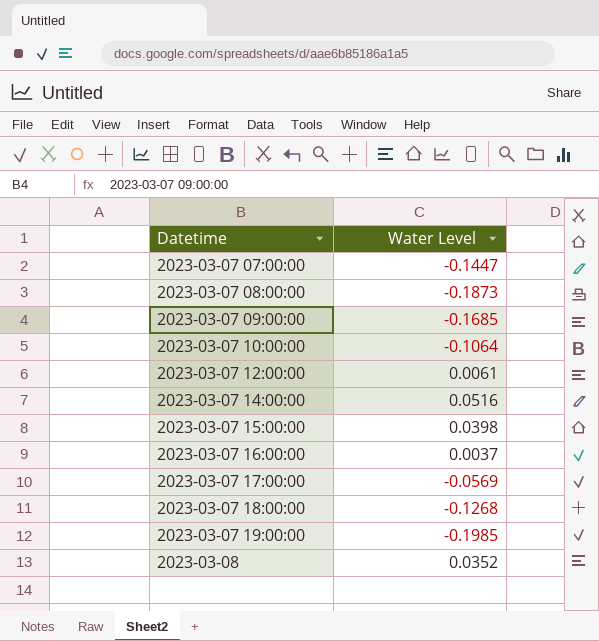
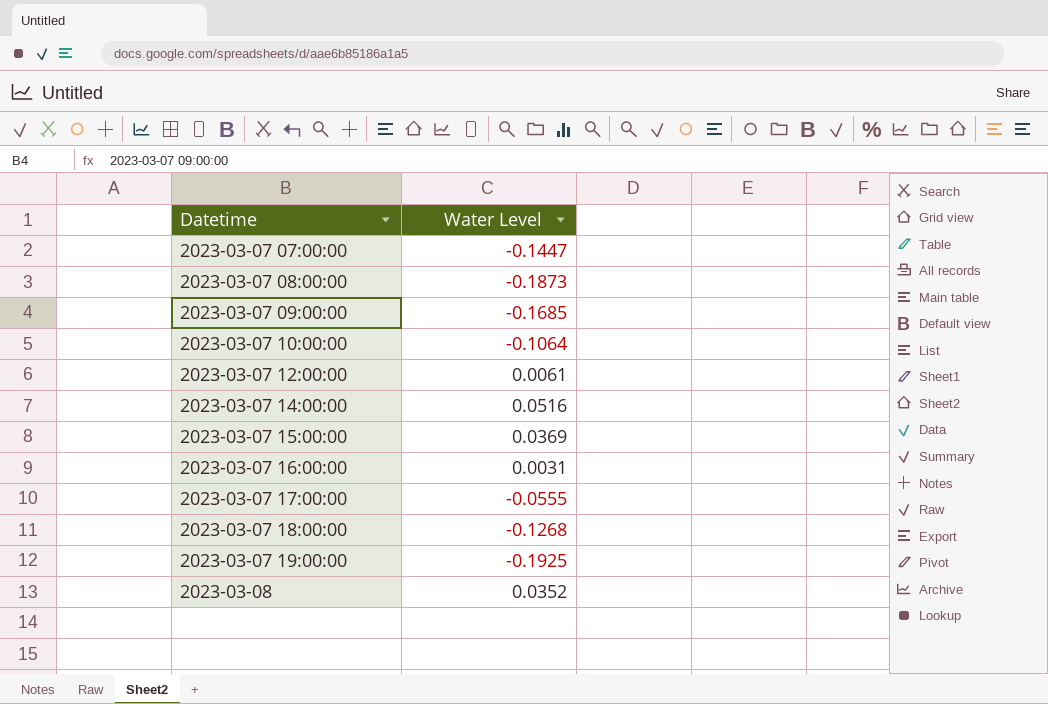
2023-03-07 15:00:00 | Water Level: 0.0398 -> 0.0369
2023-03-07 16:00:00 | Water Level: 0.0037 -> 0.0031
2023-03-07 17:00:00 | Water Level: -0.0569 -> -0.0555
2023-03-07 19:00:00 | Water Level: -0.1985 -> -0.1925

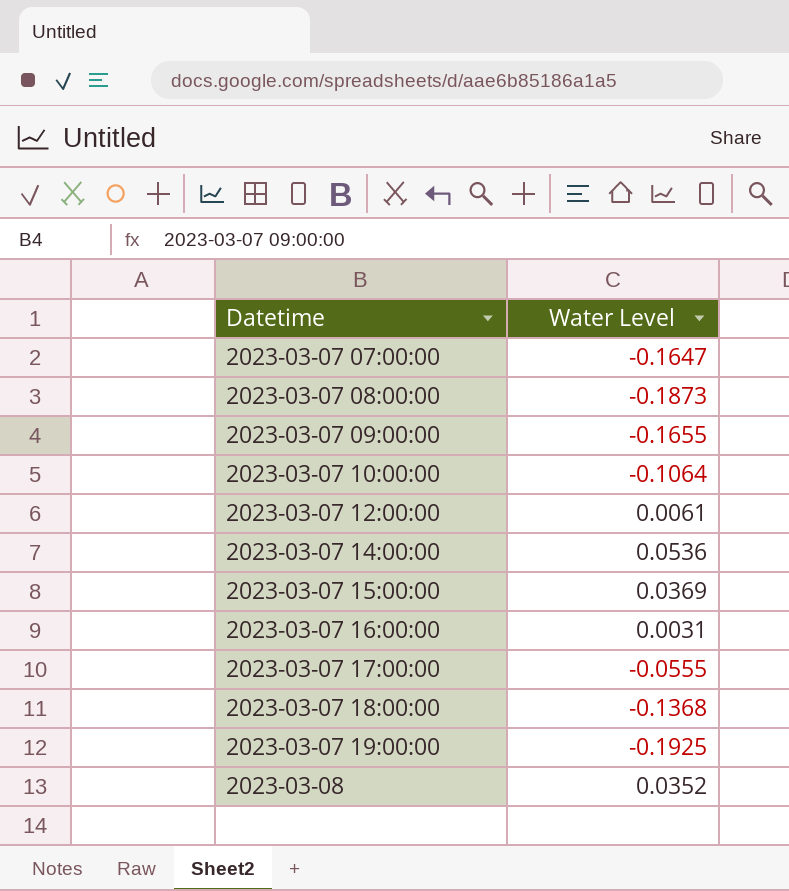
2023-03-07 07:00:00 | Water Level: -0.1447 -> -0.1647
2023-03-07 09:00:00 | Water Level: -0.1685 -> -0.1655
2023-03-07 14:00:00 | Water Level: 0.0516 -> 0.0536
2023-03-07 18:00:00 | Water Level: -0.1268 -> -0.1368

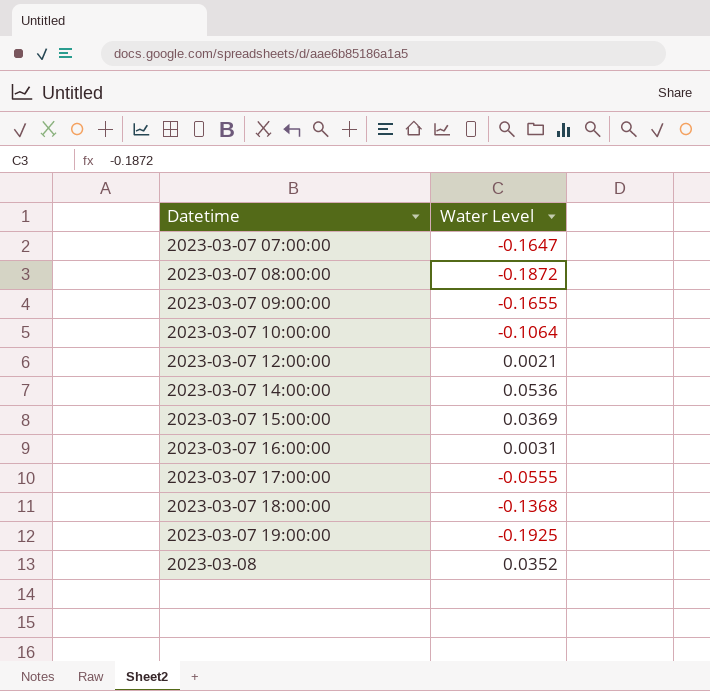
2023-03-07 08:00:00 | Water Level: -0.1873 -> -0.1872
2023-03-07 12:00:00 | Water Level: 0.0061 -> 0.0021

